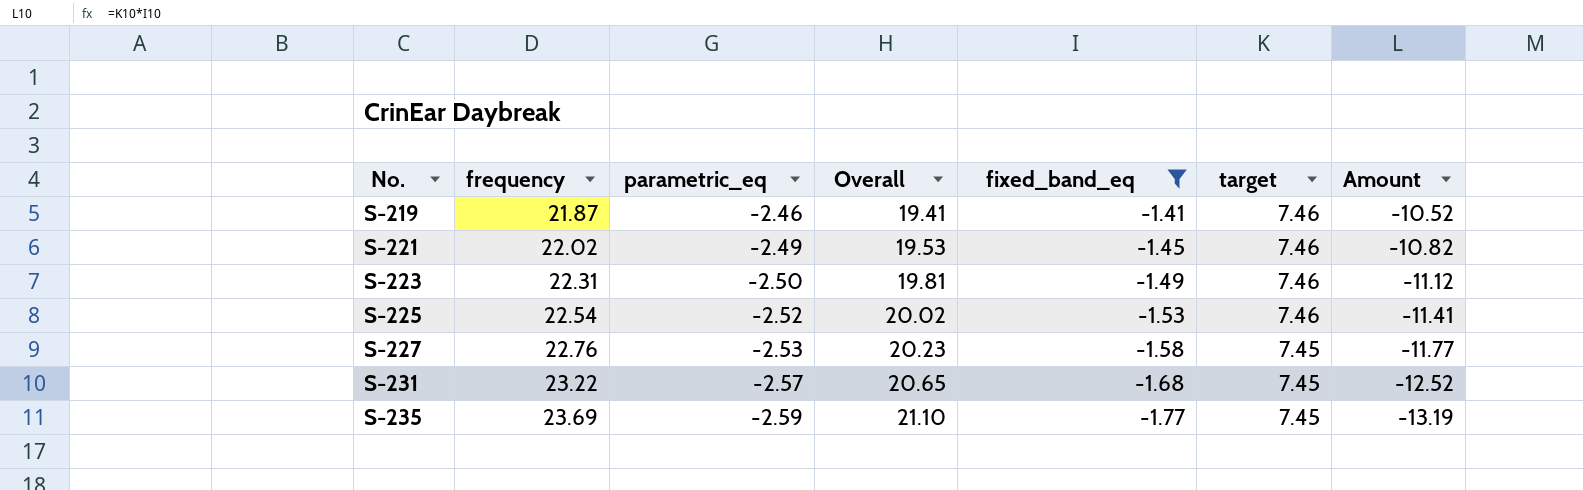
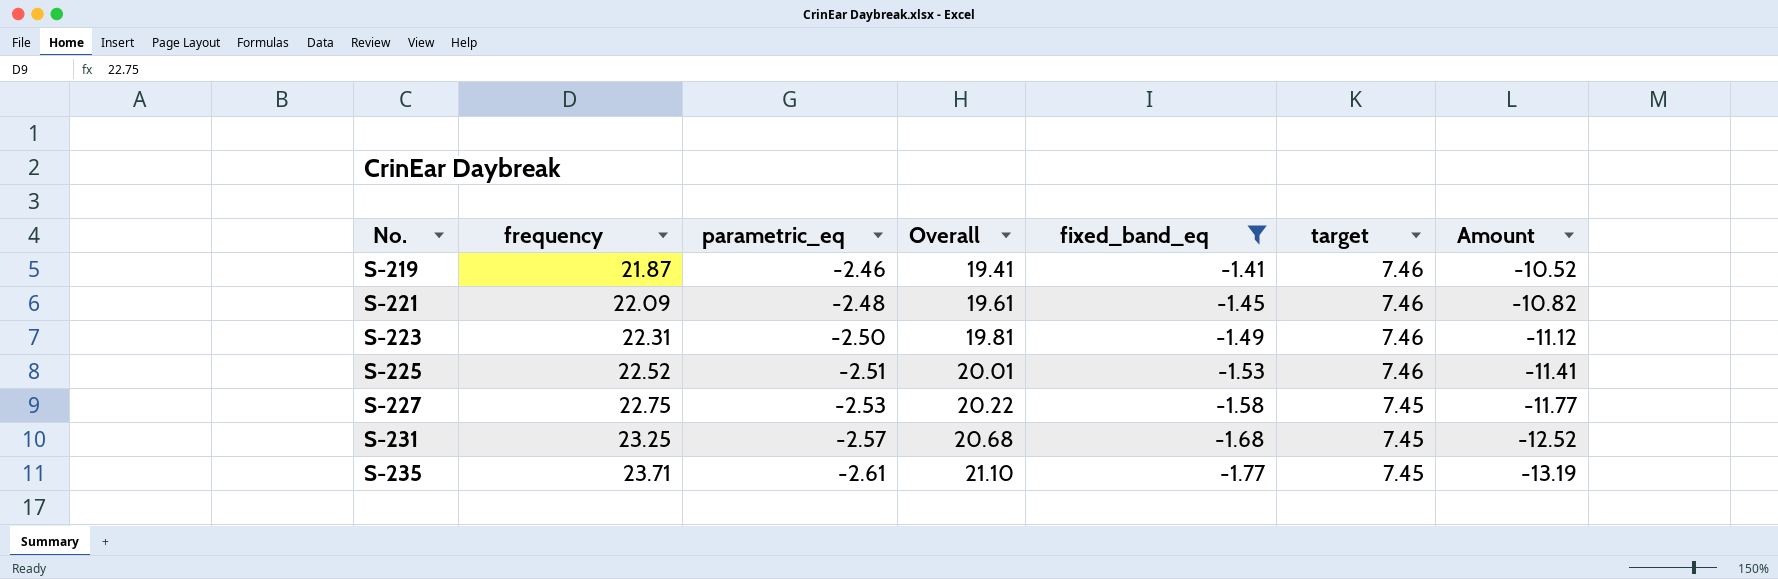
S-221 | frequency: 22.02 -> 22.09
S-221 | parametric_eq: -2.49 -> -2.48
S-221 | Overall: 19.53 -> 19.61
S-225 | frequency: 22.54 -> 22.52
S-225 | parametric_eq: -2.52 -> -2.51
S-225 | Overall: 20.02 -> 20.01
S-227 | frequency: 22.76 -> 22.75
S-227 | Overall: 20.23 -> 20.22
S-231 | frequency: 23.22 -> 23.25
S-231 | Overall: 20.65 -> 20.68
S-235 | frequency: 23.69 -> 23.71
S-235 | parametric_eq: -2.59 -> -2.61

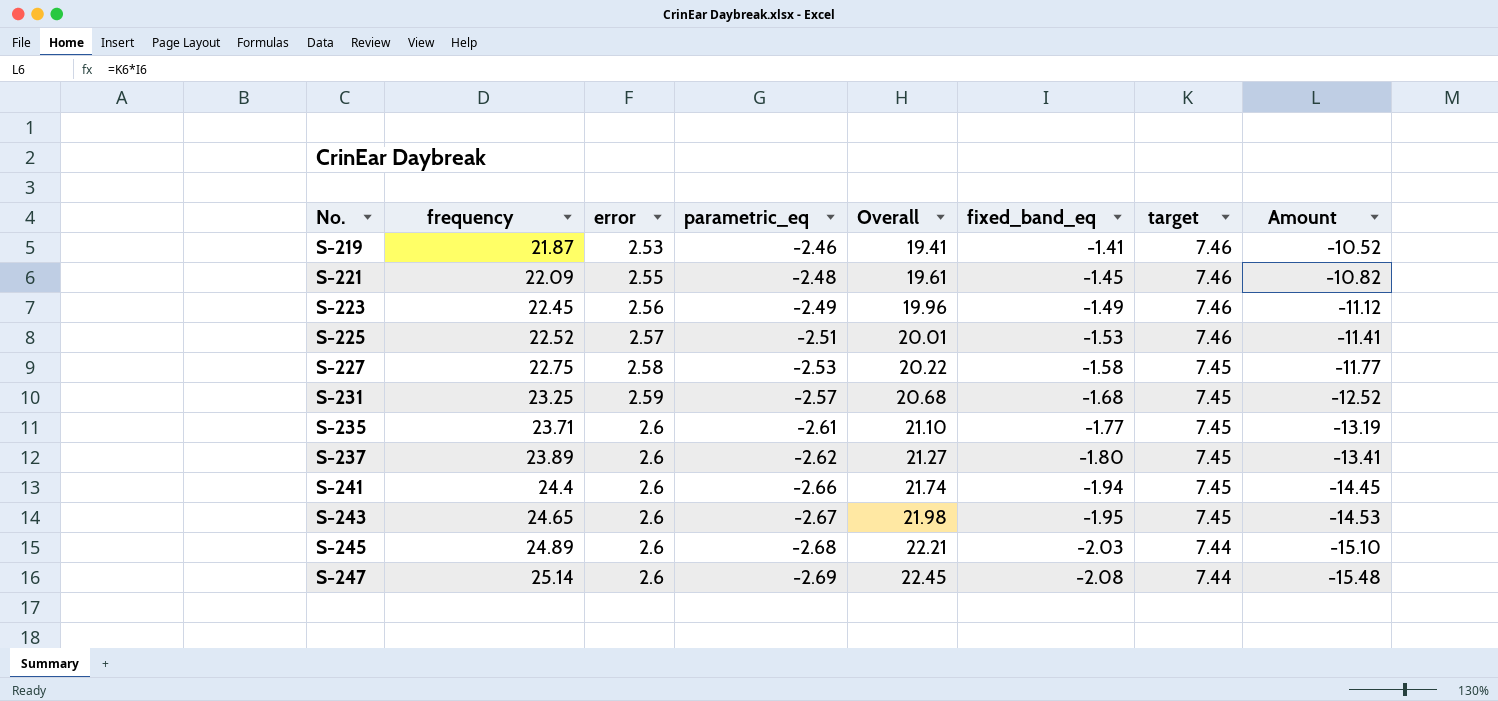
filter: fixed_band_eq >= -1.77 -> none
column error | position: none -> 3
S-223 | frequency: 22.31 -> 22.45
S-223 | parametric_eq: -2.50 -> -2.49
S-223 | Overall: 19.81 -> 19.96

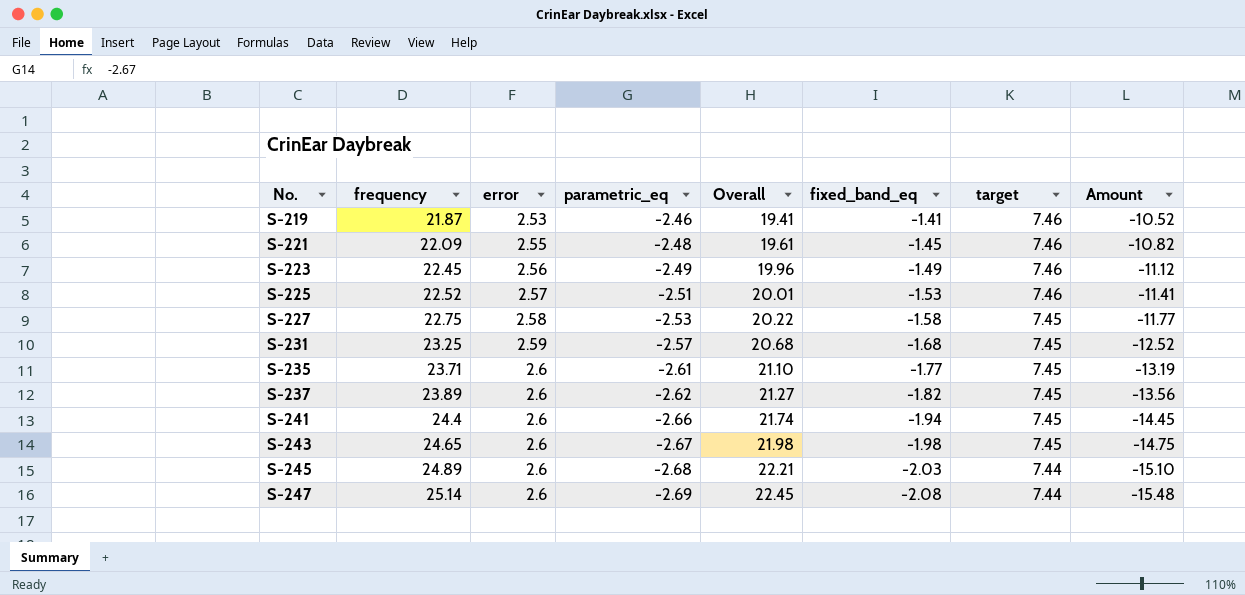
S-237 | fixed_band_eq: -1.80 -> -1.82
S-237 | Amount: -13.41 -> -13.56
S-243 | fixed_band_eq: -1.95 -> -1.98
S-243 | Amount: -14.53 -> -14.75

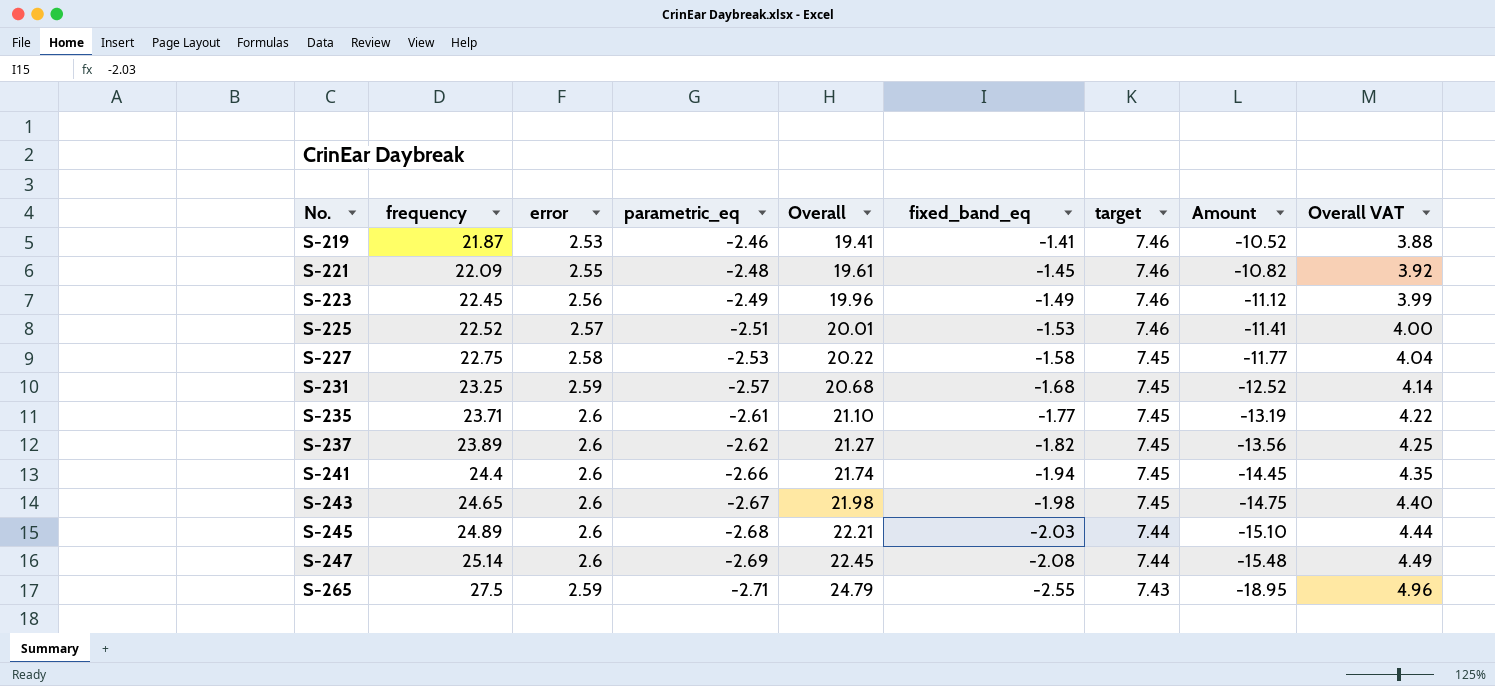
column Overall VAT | formula: none -> [Overall] * 0.2
row S-265: none -> 27.5 | 2.59 | -2.71 | 24.79 | -2.55 | 7.43 | -18.95 | 4.96

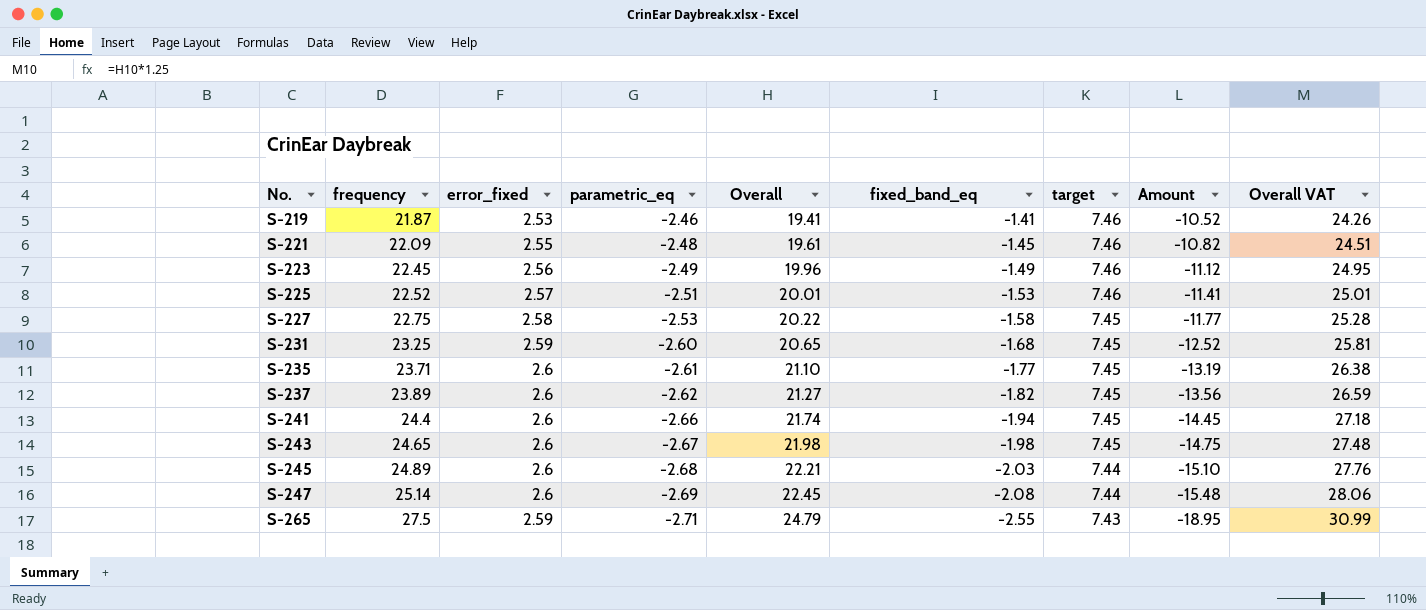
column name: error -> error_fixed
column Overall VAT | formula: [Overall] * 0.2 -> [Overall] * 1.25
S-231 | parametric_eq: -2.57 -> -2.60
S-231 | Overall: 20.68 -> 20.65

